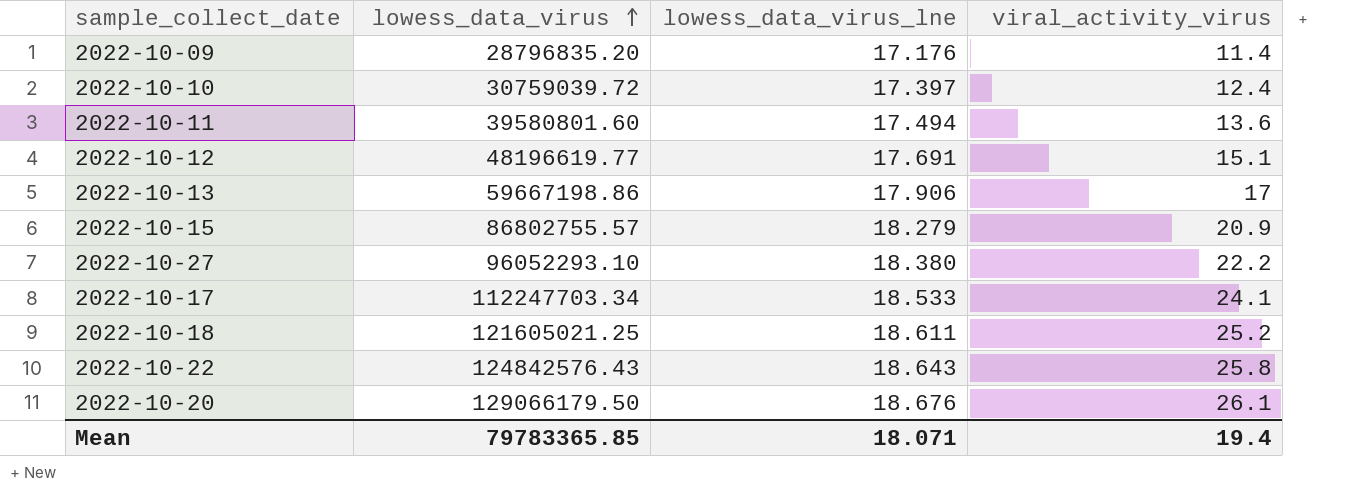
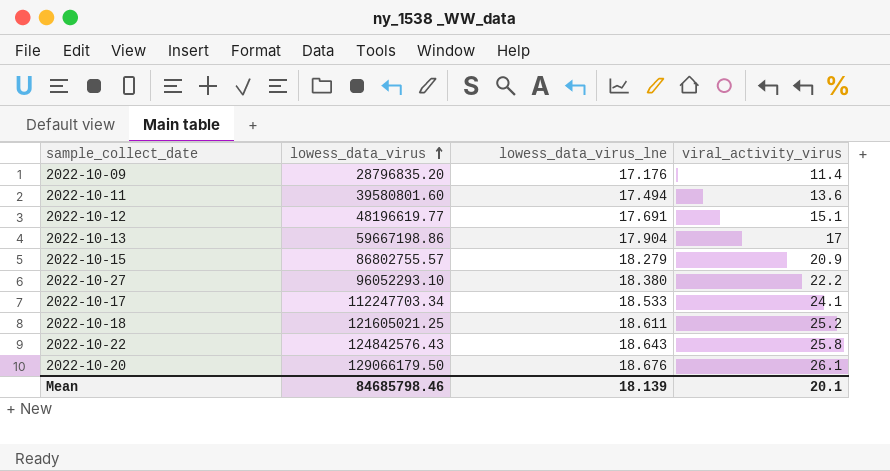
row 2022-10-10: 30759039.72 | 17.397 | 12.4 -> none
2022-10-13 | lowess_data_virus_lne: 17.906 -> 17.904
Mean | lowess_data_virus: 79783365.85 -> 84685798.46
Mean | lowess_data_virus_lne: 18.071 -> 18.139
Mean | viral_activity_virus: 19.4 -> 20.1

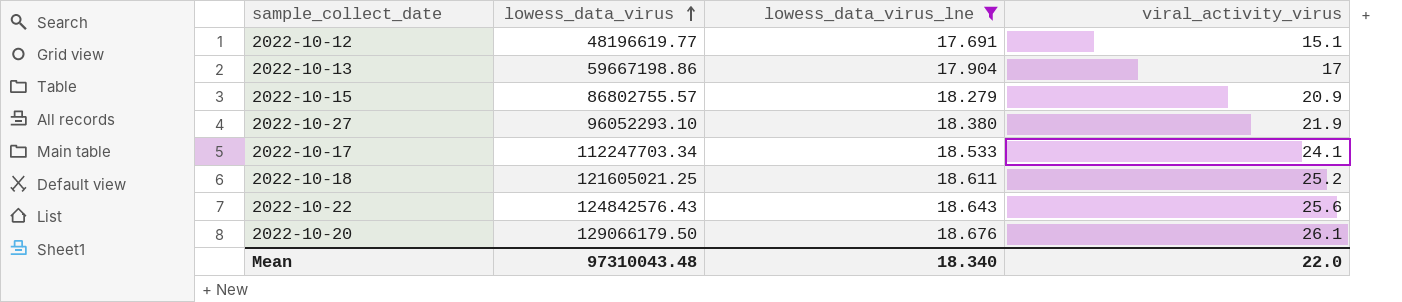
filter: none -> lowess_data_virus_lne >= 17.691
2022-10-27 | viral_activity_virus: 22.2 -> 21.9
2022-10-22 | viral_activity_virus: 25.8 -> 25.6
Mean | lowess_data_virus: 84685798.46 -> 97310043.48
Mean | lowess_data_virus_lne: 18.139 -> 18.340
Mean | viral_activity_virus: 20.1 -> 22.0

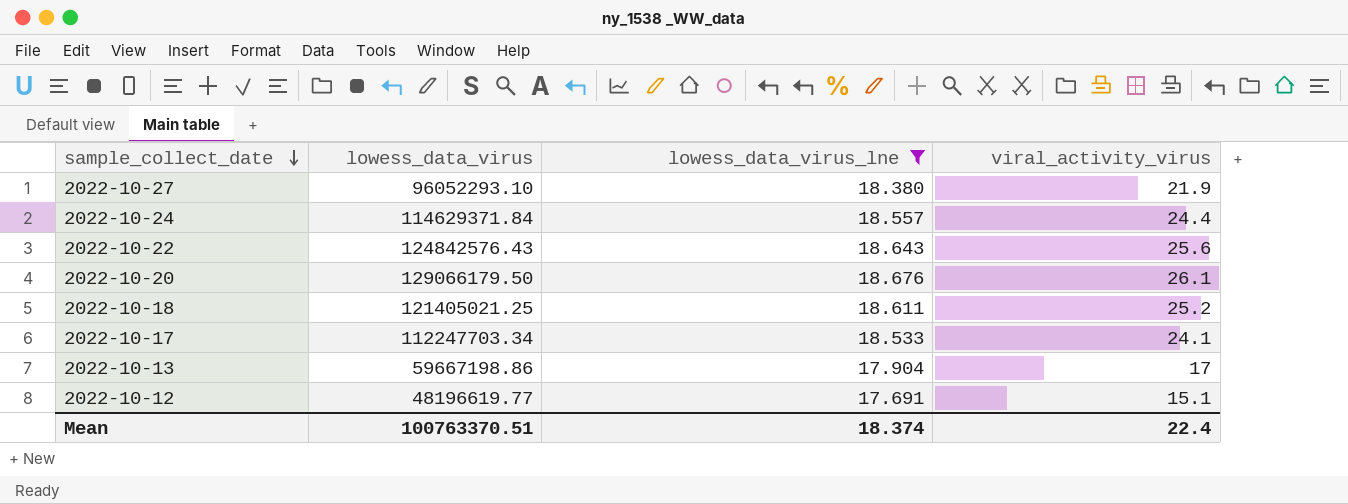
row order: lowess_data_virus ascending -> sample_collect_date descending
row 2022-10-15: 86802755.57 | 18.279 | 20.9 -> none
row 2022-10-24: none -> 114629371.84 | 18.557 | 24.4
2022-10-18 | lowess_data_virus: 121605021.25 -> 121405021.25
Mean | lowess_data_virus: 97310043.48 -> 100763370.51
Mean | lowess_data_virus_lne: 18.340 -> 18.374
Mean | viral_activity_virus: 22.0 -> 22.4

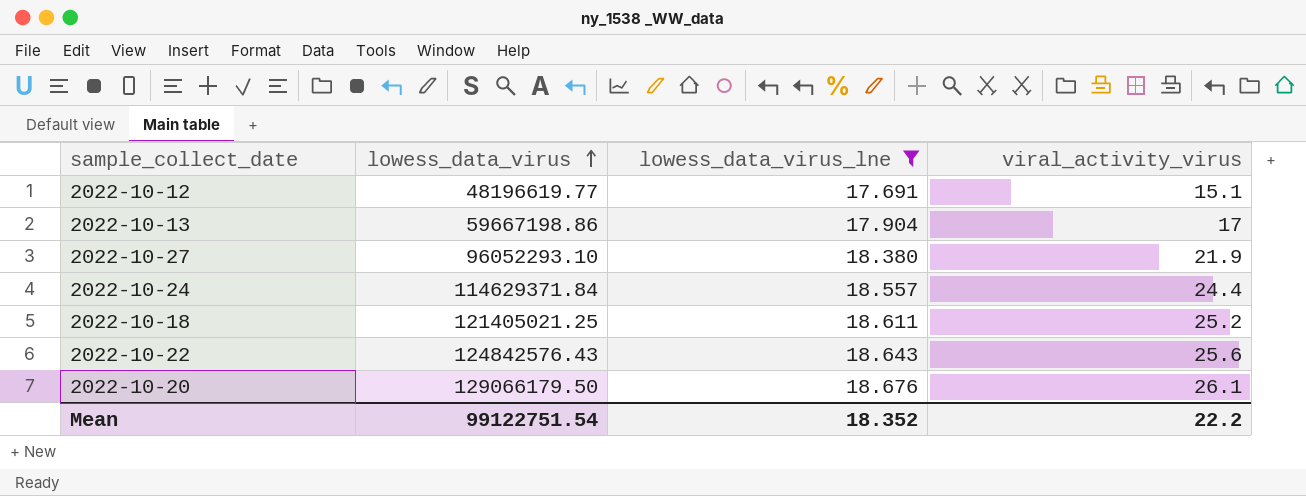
row order: sample_collect_date descending -> lowess_data_virus ascending
row 2022-10-17: 112247703.34 | 18.533 | 24.1 -> none
Mean | lowess_data_virus: 100763370.51 -> 99122751.54
Mean | lowess_data_virus_lne: 18.374 -> 18.352
Mean | viral_activity_virus: 22.4 -> 22.2

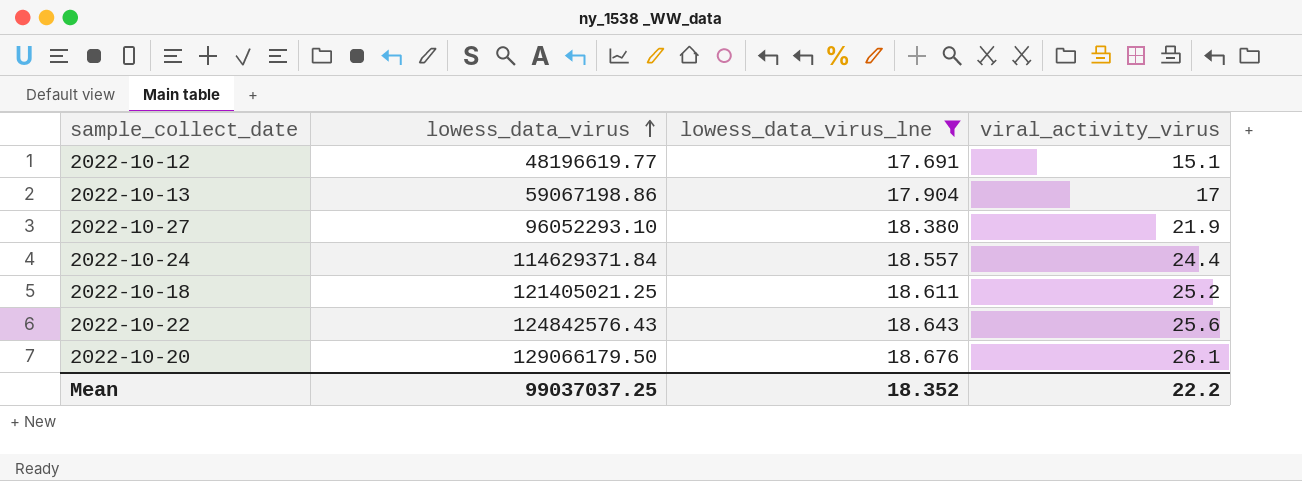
2022-10-13 | lowess_data_virus: 59667198.86 -> 59067198.86
Mean | lowess_data_virus: 99122751.54 -> 99037037.25

